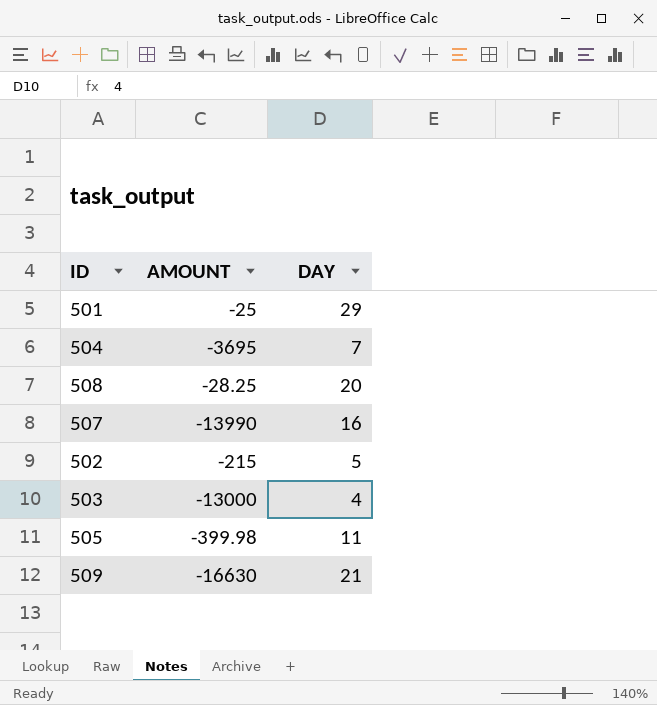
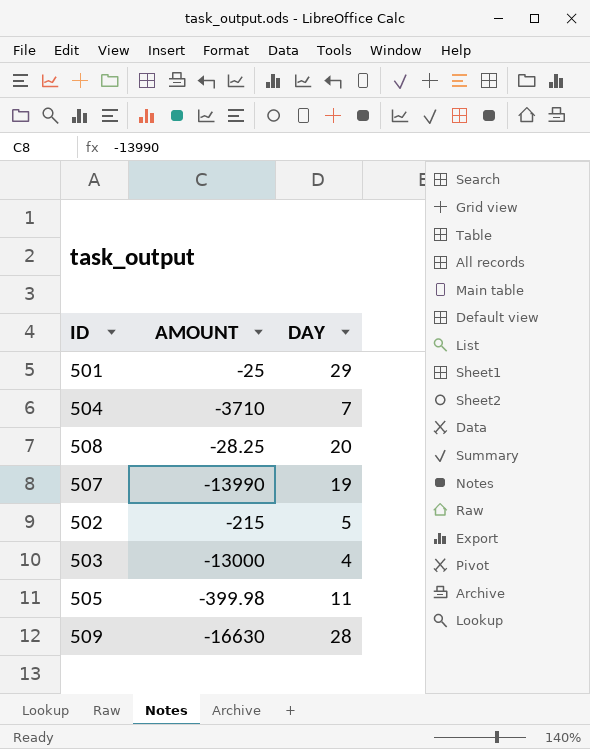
504 | AMOUNT: -3695 -> -3710
507 | DAY: 16 -> 19
509 | DAY: 21 -> 28

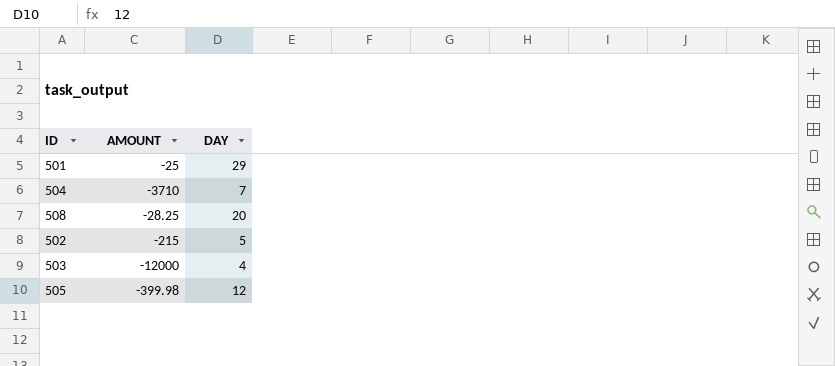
row 507: -13990 | 19 -> none
row 509: -16630 | 28 -> none
503 | AMOUNT: -13000 -> -12000
505 | DAY: 11 -> 12

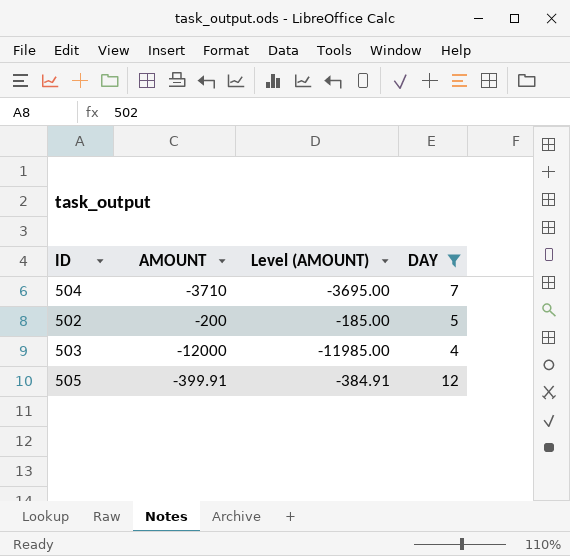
filter: none -> DAY <= 12
column Level (AMOUNT) | formula: none -> [AMOUNT] + 15
502 | AMOUNT: -215 -> -200
505 | AMOUNT: -399.98 -> -399.91

